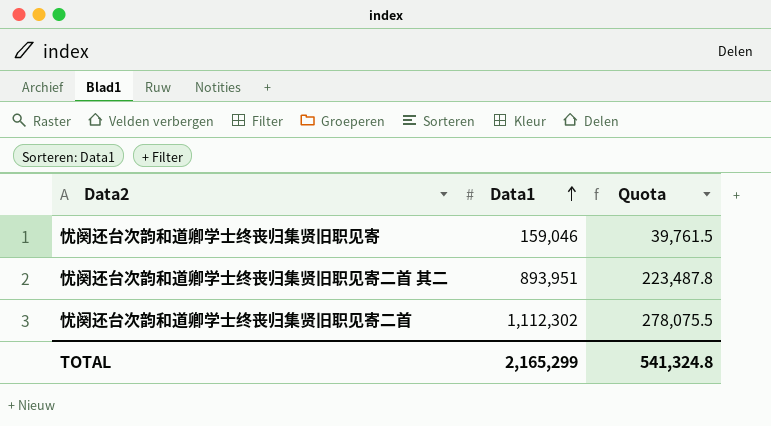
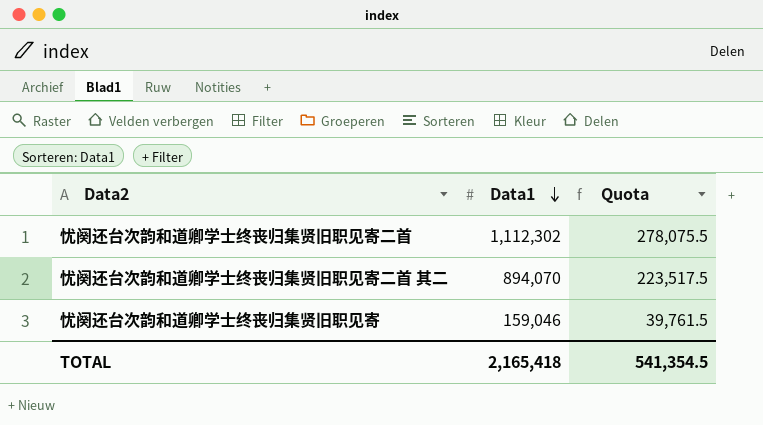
row order: Data1 ascending -> Data1 descending
忧阕还台次韵和道卿学士终丧归集贤旧职见寄二首 其二 | Data1: 893,951 -> 894,070
忧阕还台次韵和道卿学士终丧归集贤旧职见寄二首 其二 | Quota: 223,487.8 -> 223,517.5
TOTAL | Data1: 2,165,299 -> 2,165,418
TOTAL | Quota: 541,324.8 -> 541,354.5

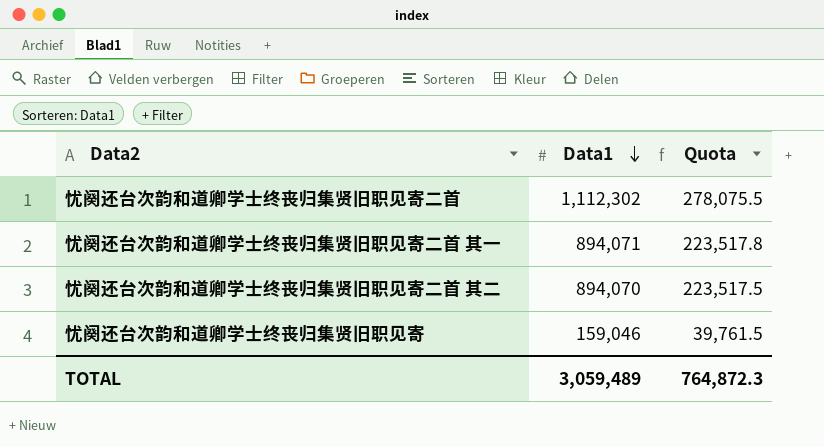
row 忧阕还台次韵和道卿学士终丧归集贤旧职见寄二首 其一: none -> 894,071 | 223,517.8
TOTAL | Data1: 2,165,418 -> 3,059,489
TOTAL | Quota: 541,354.5 -> 764,872.3

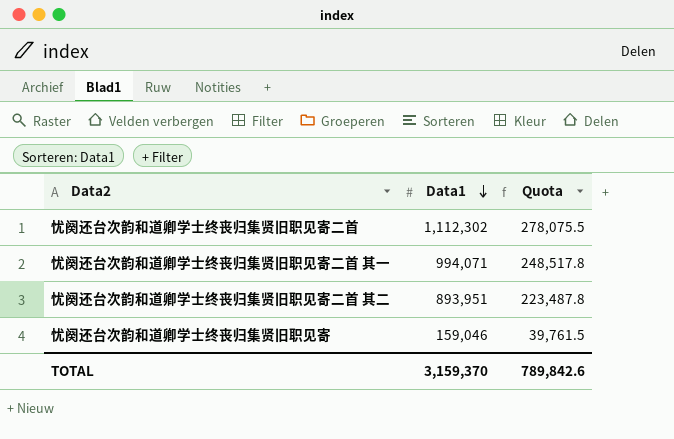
忧阕还台次韵和道卿学士终丧归集贤旧职见寄二首 其一 | Data1: 894,071 -> 994,071
忧阕还台次韵和道卿学士终丧归集贤旧职见寄二首 其一 | Quota: 223,517.8 -> 248,517.8
忧阕还台次韵和道卿学士终丧归集贤旧职见寄二首 其二 | Data1: 894,070 -> 893,951
忧阕还台次韵和道卿学士终丧归集贤旧职见寄二首 其二 | Quota: 223,517.5 -> 223,487.8
TOTAL | Data1: 3,059,489 -> 3,159,370
TOTAL | Quota: 764,872.3 -> 789,842.6

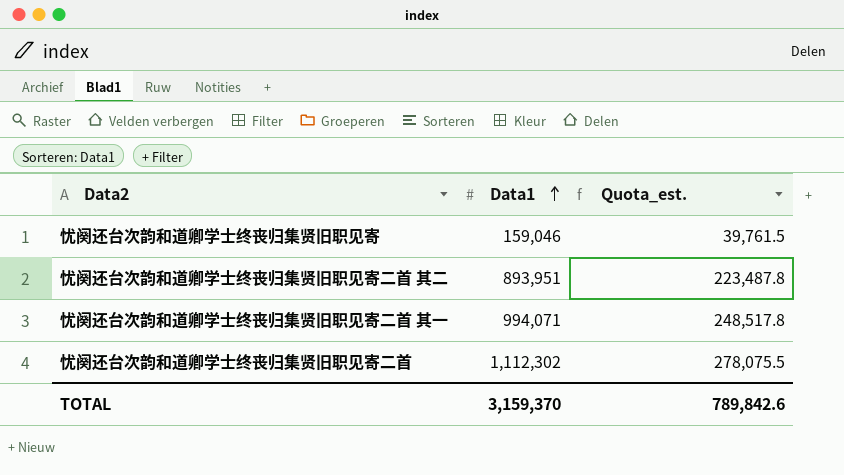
row order: Data1 descending -> Data1 ascending
column name: Quota -> Quota_est.

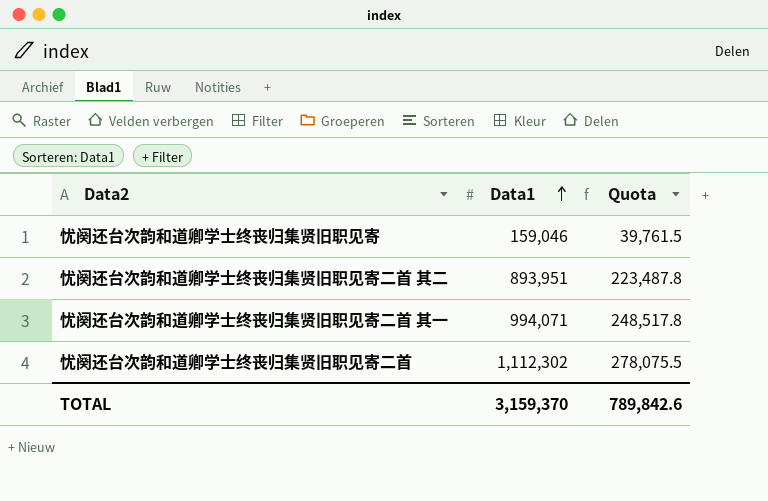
column name: Quota_est. -> Quota

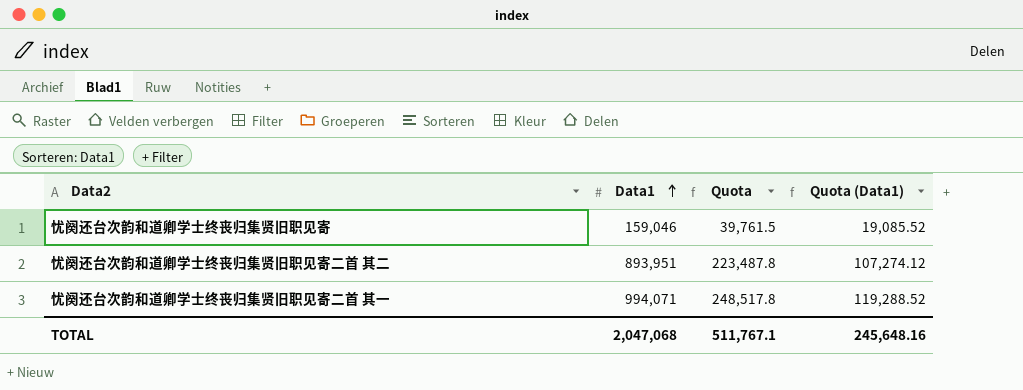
column Quota (Data1) | formula: none -> [Data1] * 0.12
row 忧阕还台次韵和道卿学士终丧归集贤旧职见寄二首: 1,112,302 | 278,075.5 -> none
TOTAL | Data1: 3,159,370 -> 2,047,068
TOTAL | Quota: 789,842.6 -> 511,767.1

